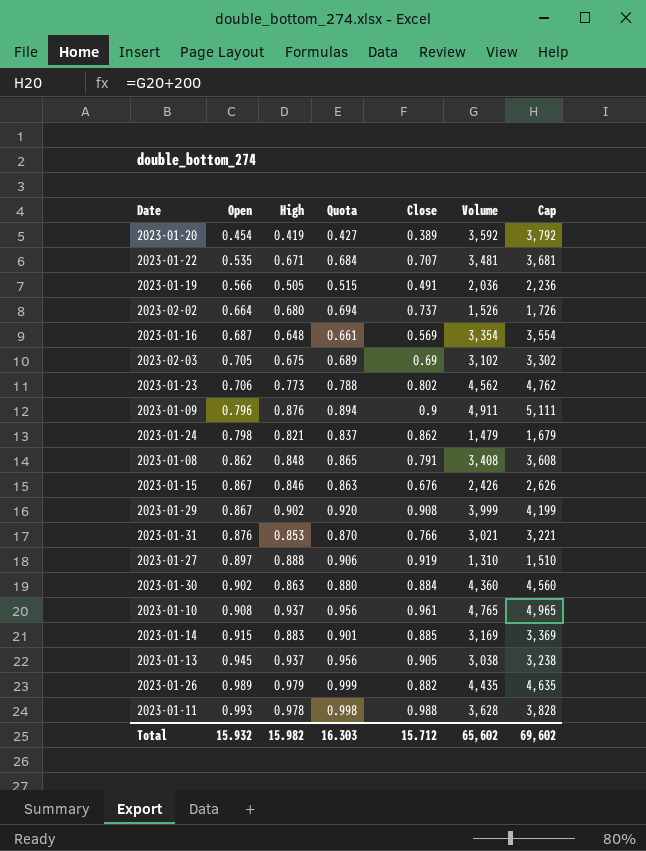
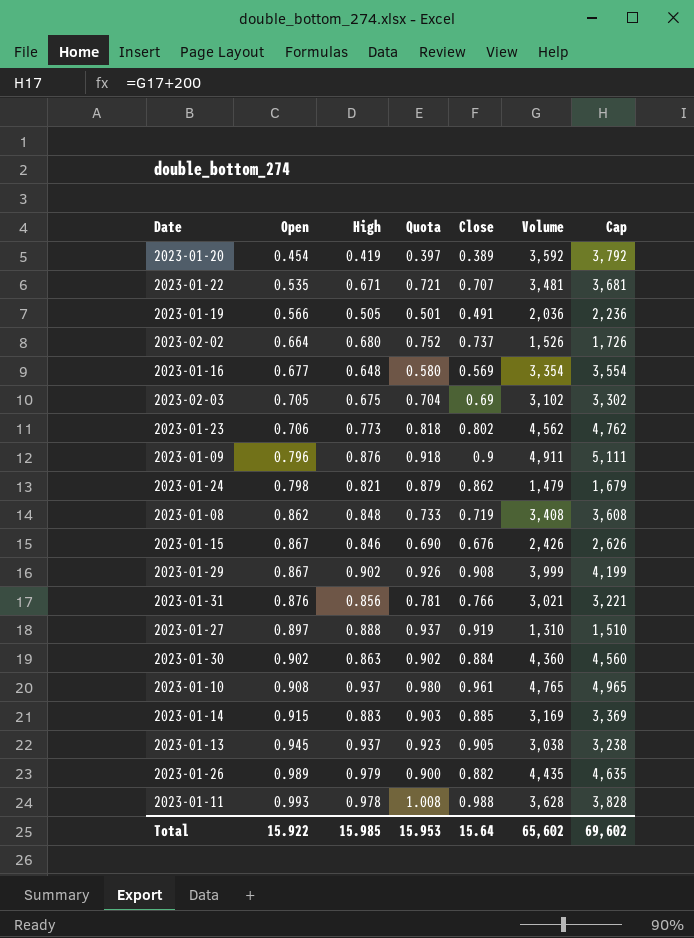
column Quota | formula: [High] * 1.02 -> [Close] * 1.02
2023-01-16 | Open: 0.687 -> 0.677
2023-01-08 | Close: 0.791 -> 0.719
2023-01-31 | High: 0.853 -> 0.856
Total | Open: 15.932 -> 15.922
Total | High: 15.982 -> 15.985
Total | Quota: 16.303 -> 15.953
Total | Close: 15.712 -> 15.64

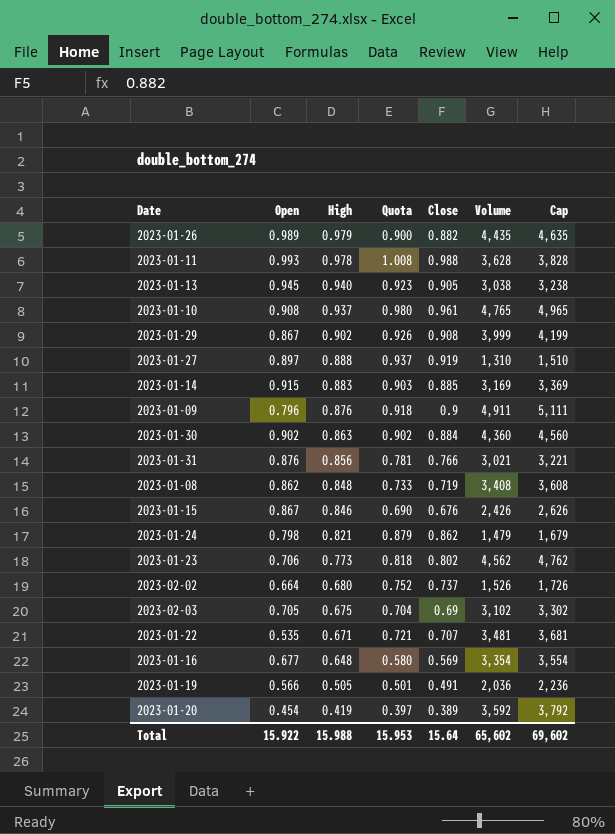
row order: Open ascending -> High descending
2023-01-13 | High: 0.937 -> 0.940
Total | High: 15.985 -> 15.988

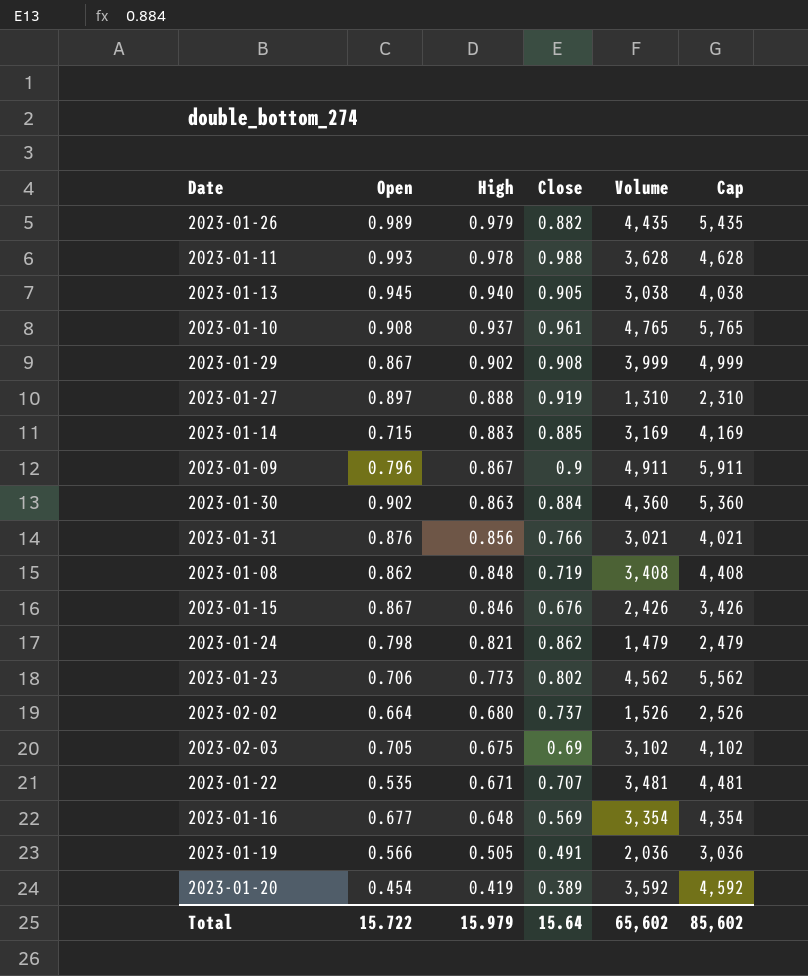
column Quota | formula: [Close] * 1.02 -> none
column Cap | formula: [Volume] + 200 -> [Volume] + 1000
2023-01-14 | Open: 0.915 -> 0.715
2023-01-09 | High: 0.876 -> 0.867
Total | Open: 15.922 -> 15.722
Total | High: 15.988 -> 15.979
Total | Cap: 69,602 -> 85,602

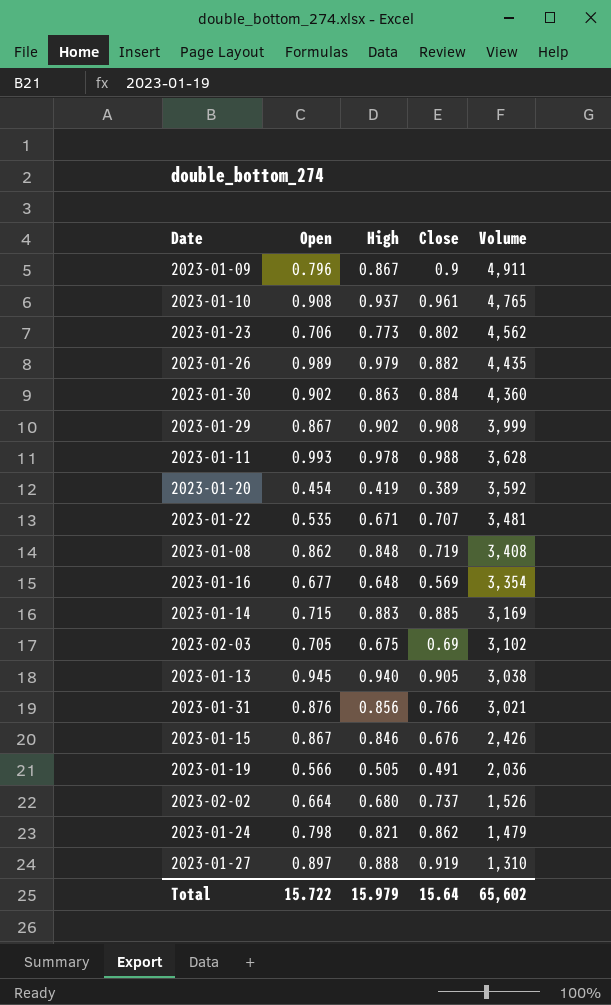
row order: High descending -> Volume descending
column Cap | formula: [Volume] + 1000 -> none

